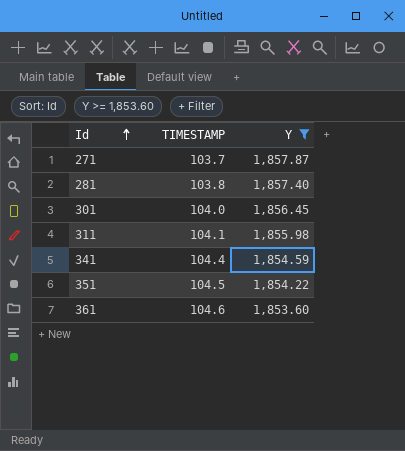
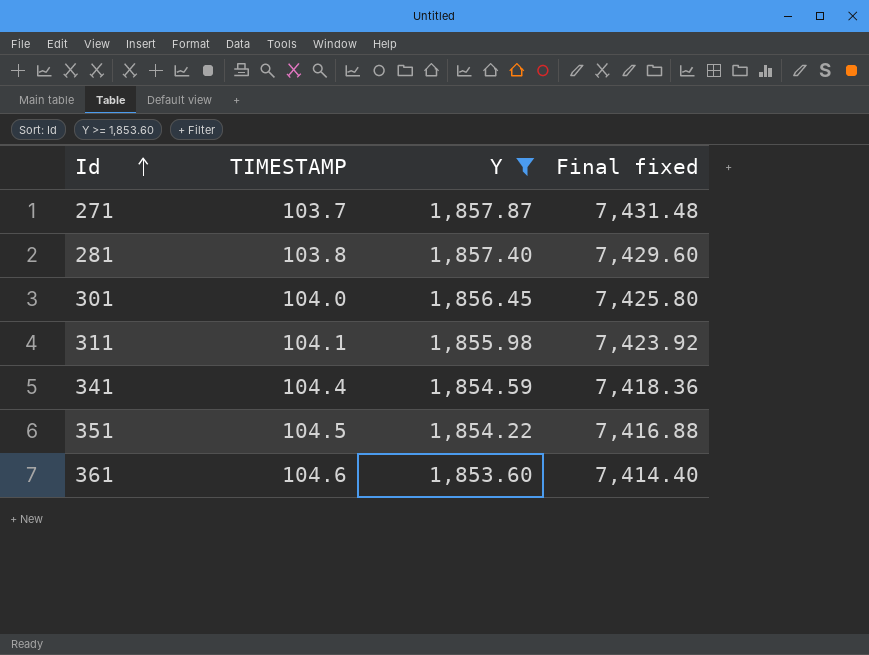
column Final fixed | formula: none -> [Y] * 4

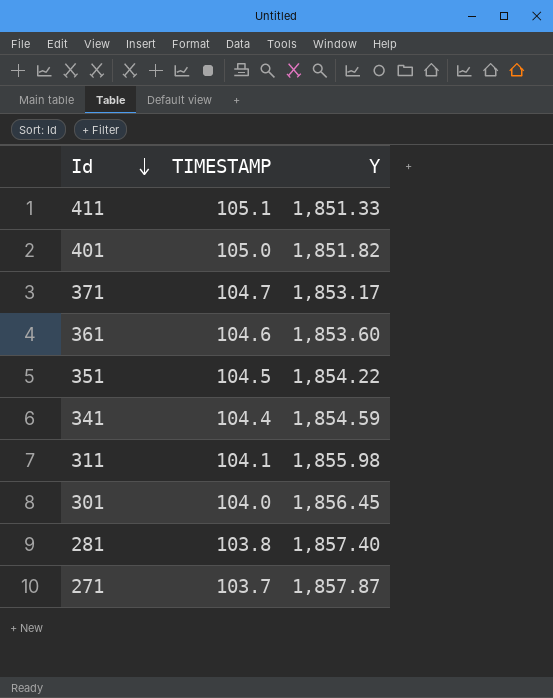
filter: Y >= 1,853.60 -> none
row order: Id ascending -> Id descending
column Final fixed | formula: [Y] * 4 -> none

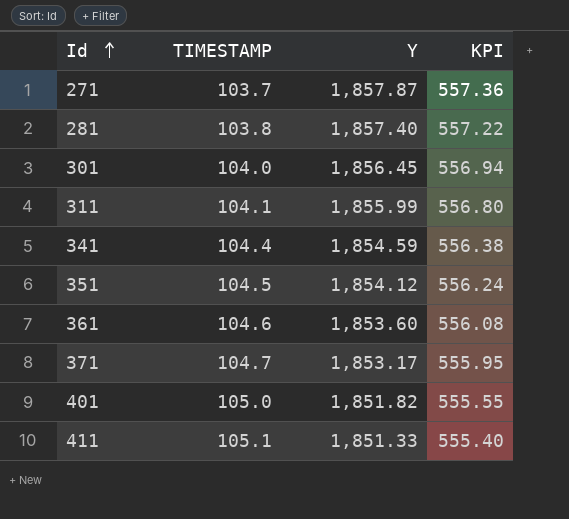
row order: Id descending -> Id ascending
column KPI | formula: none -> [Y] * 0.3
311 | Y: 1,855.98 -> 1,855.99
351 | Y: 1,854.22 -> 1,854.12

